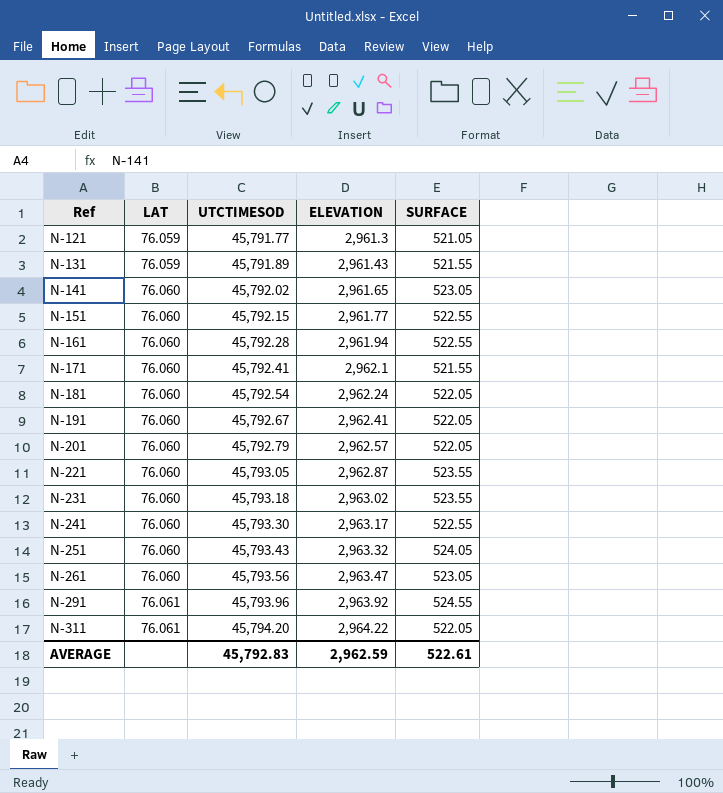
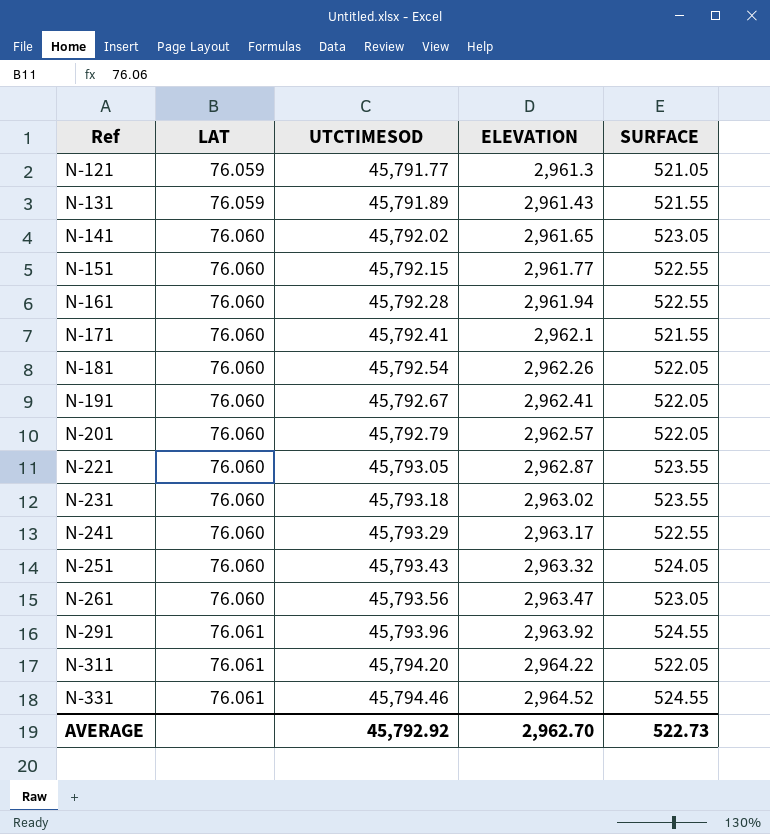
N-181 | ELEVATION: 2,962.24 -> 2,962.26
N-241 | UTCTIMESOD: 45,793.30 -> 45,793.29
row N-331: none -> 76.061 | 45,794.46 | 2,964.52 | 524.55
AVERAGE | UTCTIMESOD: 45,792.83 -> 45,792.92
AVERAGE | ELEVATION: 2,962.59 -> 2,962.70
AVERAGE | SURFACE: 522.61 -> 522.73

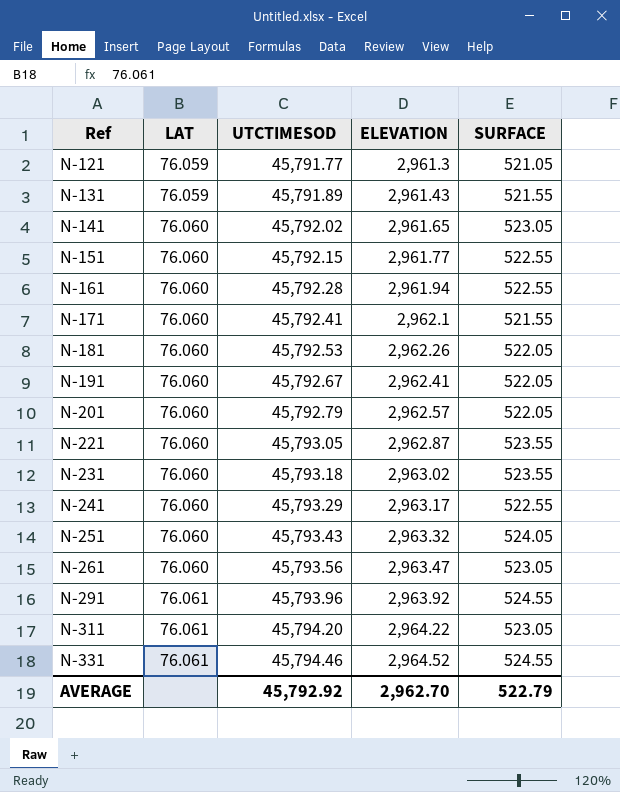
N-181 | UTCTIMESOD: 45,792.54 -> 45,792.53
N-311 | SURFACE: 522.05 -> 523.05
AVERAGE | SURFACE: 522.73 -> 522.79

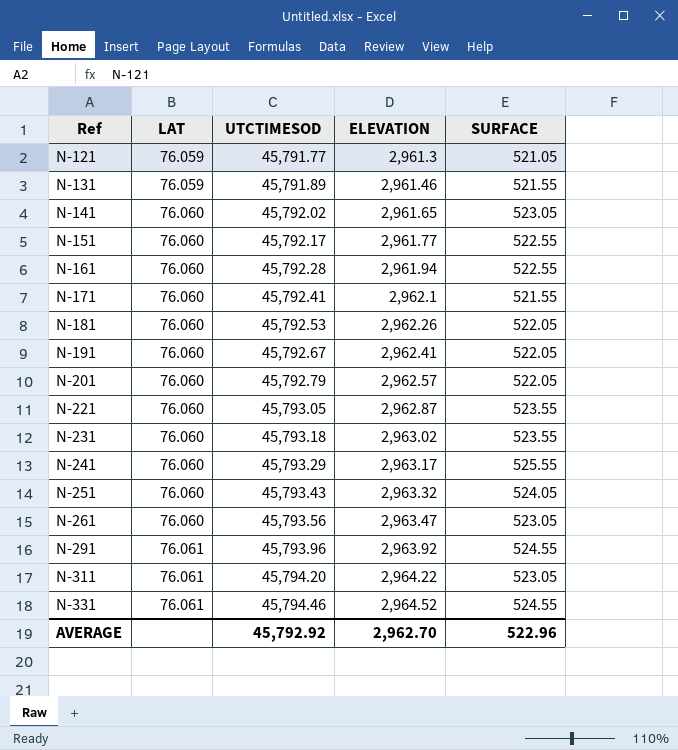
N-131 | ELEVATION: 2,961.43 -> 2,961.46
N-151 | UTCTIMESOD: 45,792.15 -> 45,792.17
N-241 | SURFACE: 522.55 -> 525.55
AVERAGE | SURFACE: 522.79 -> 522.96

